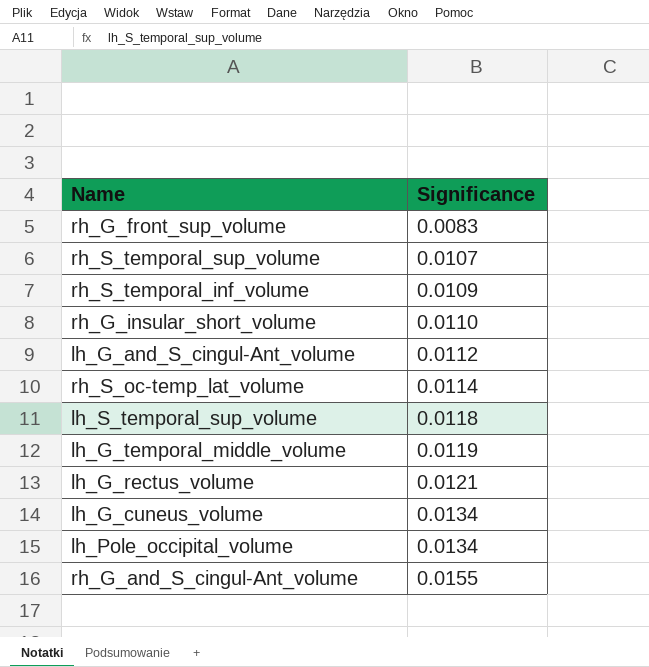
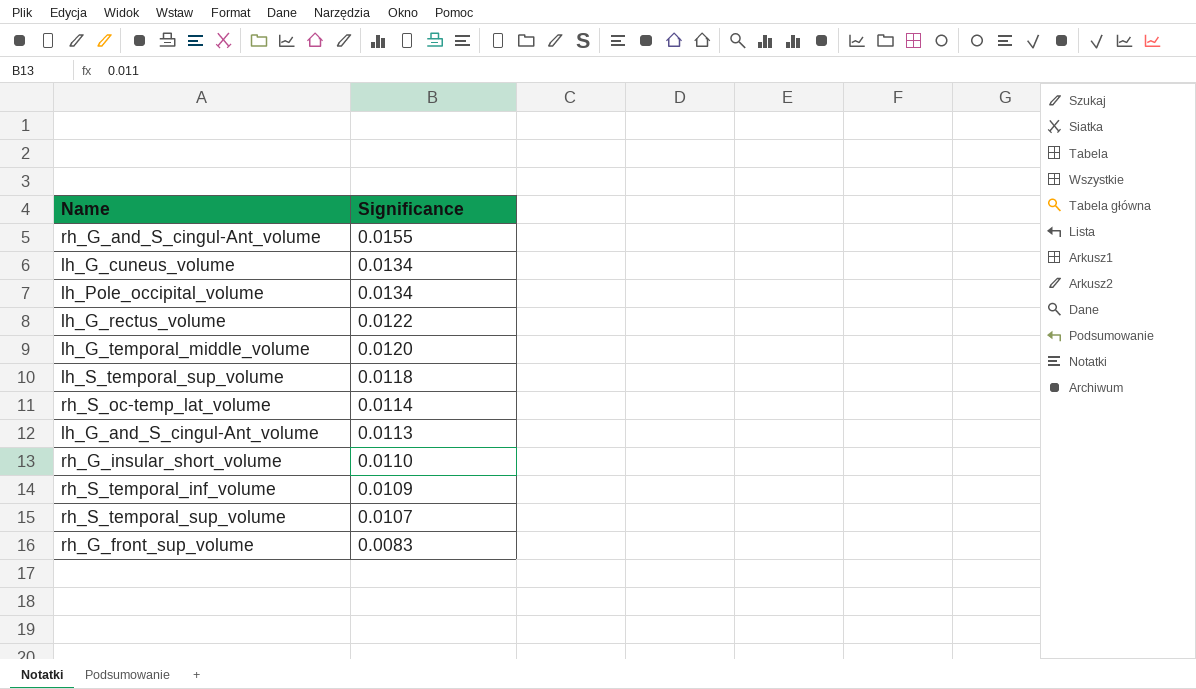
row order: Significance ascending -> Significance descending
lh_G_rectus_volume | Significance: 0.0121 -> 0.0122
lh_G_temporal_middle_volume | Significance: 0.0119 -> 0.0120
lh_G_and_S_cingul-Ant_volume | Significance: 0.0112 -> 0.0113

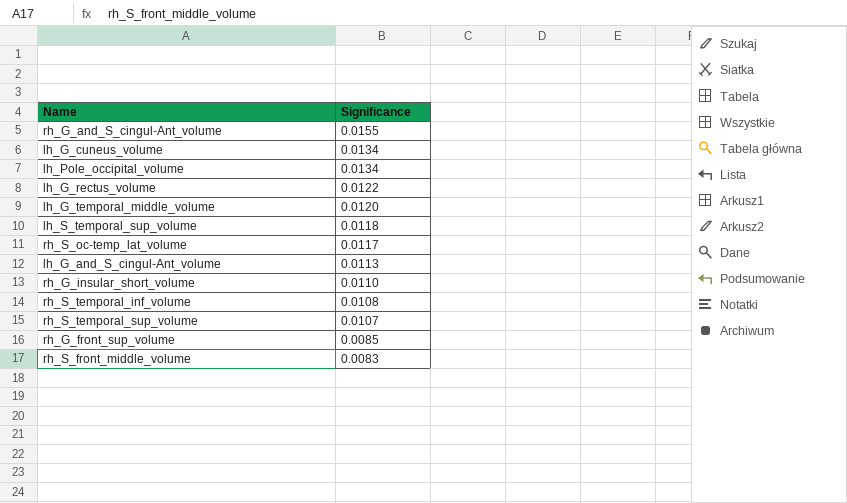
rh_S_oc-temp_lat_volume | Significance: 0.0114 -> 0.0117
rh_S_temporal_inf_volume | Significance: 0.0109 -> 0.0108
rh_G_front_sup_volume | Significance: 0.0083 -> 0.0085
row rh_S_front_middle_volume: none -> 0.0083

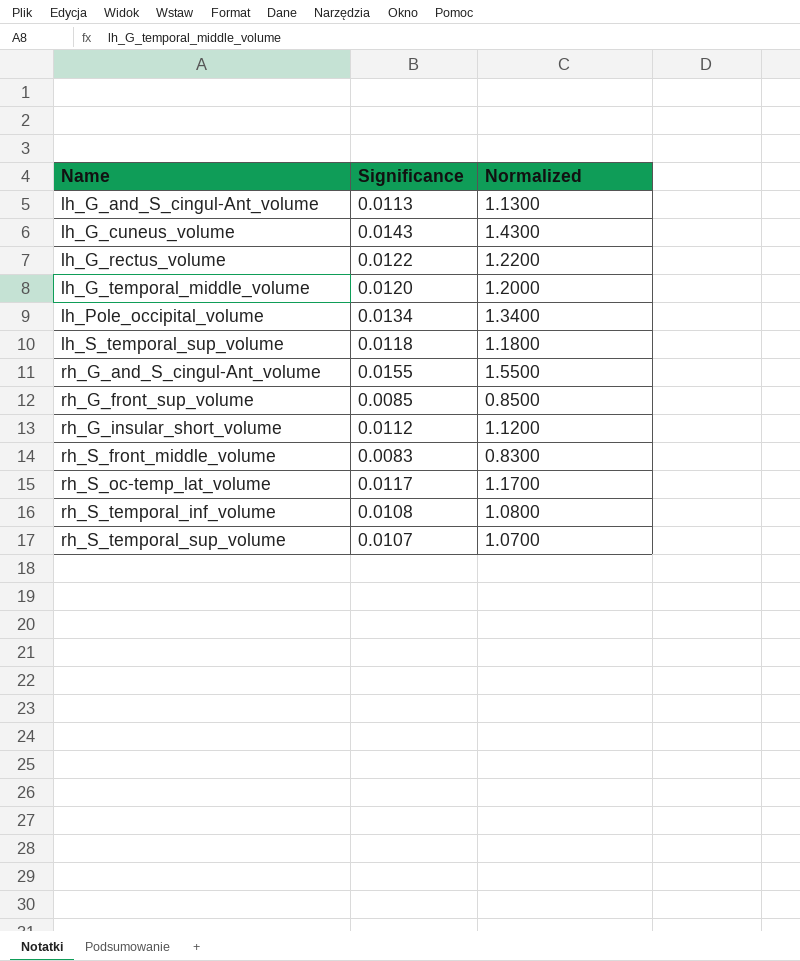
row order: Significance descending -> Name ascending
column Normalized | formula: none -> [Significance] * 100
lh_G_cuneus_volume | Significance: 0.0134 -> 0.0143
rh_G_insular_short_volume | Significance: 0.0110 -> 0.0112

